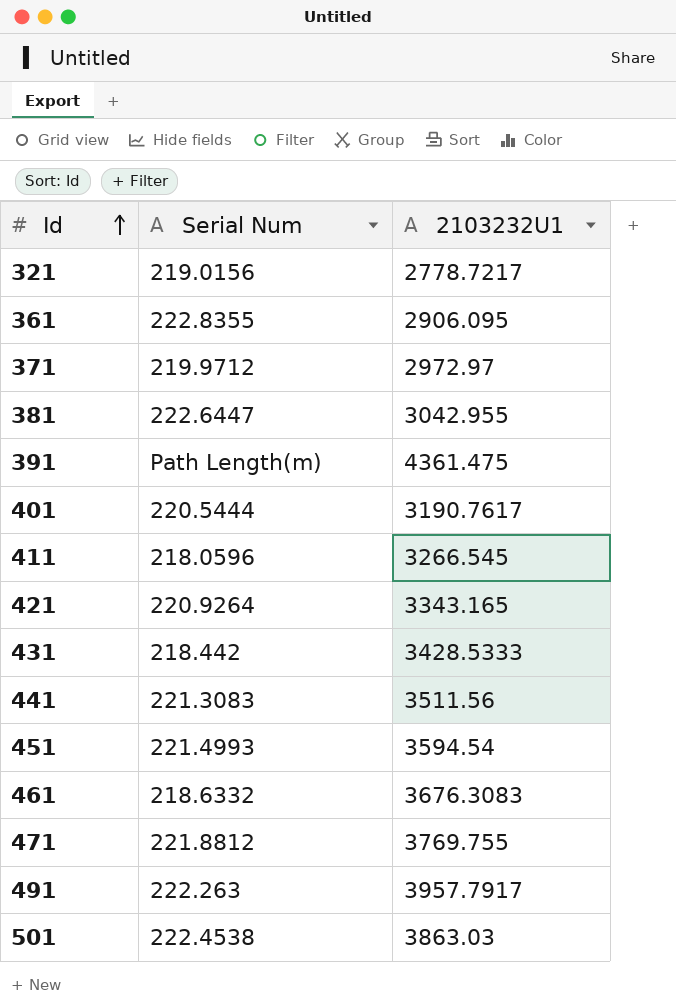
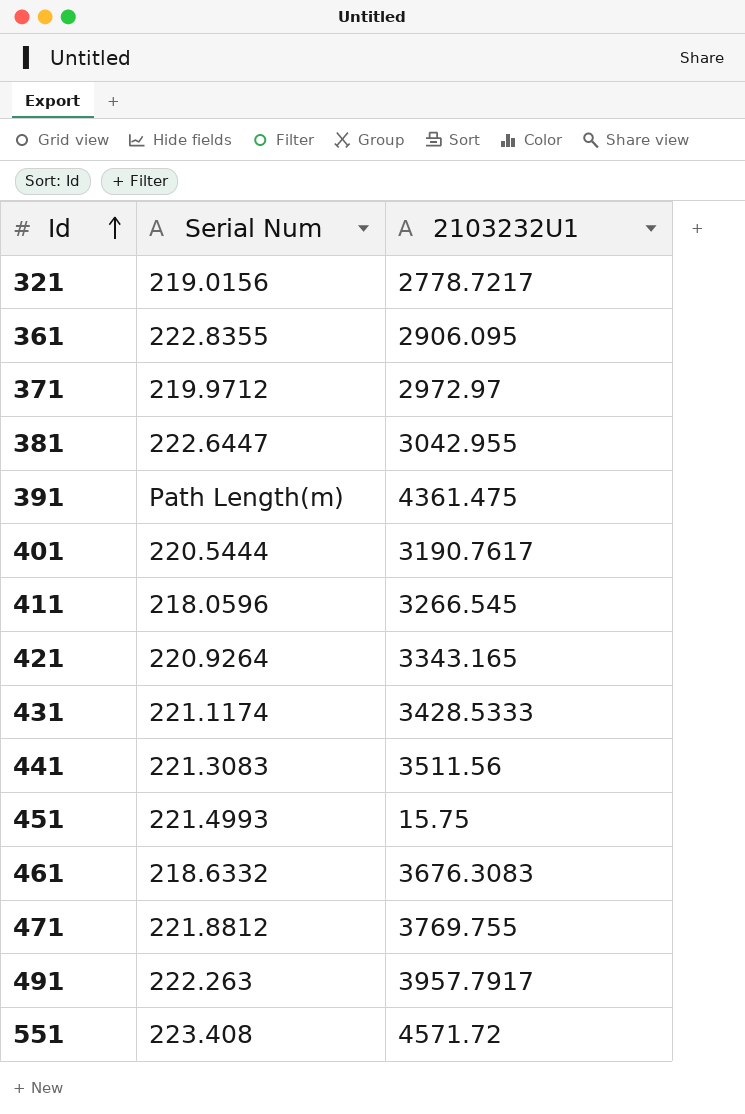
row 501: 222.4538 | 3863.03 -> none
431 | Serial Num: 218.442 -> 221.1174
451 | 2103232U1: 3594.54 -> 15.75
row 551: none -> 223.408 | 4571.72

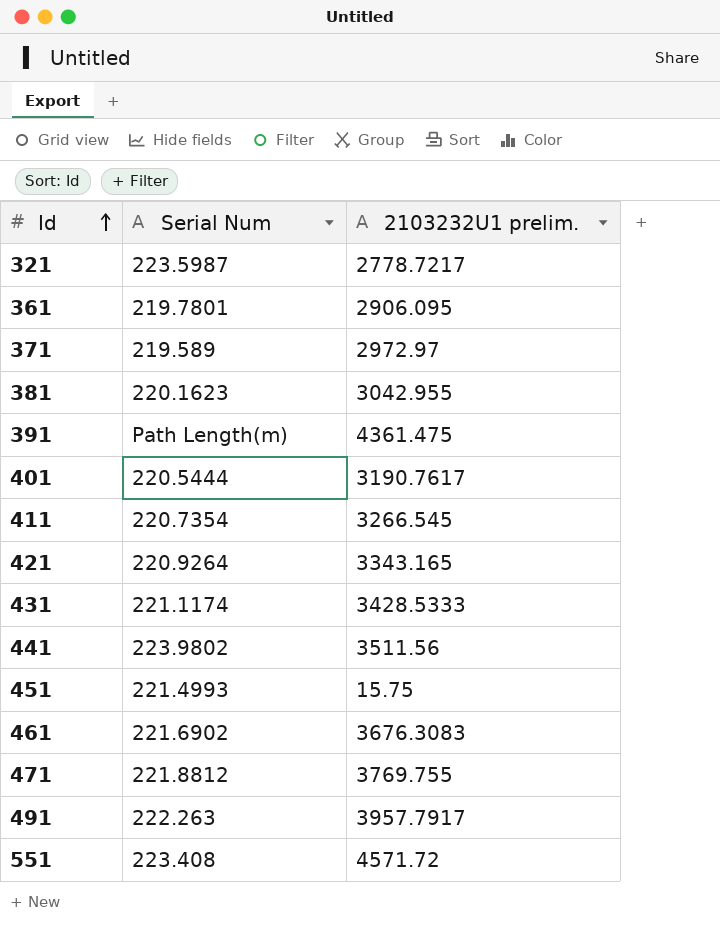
column name: 2103232U1 -> 2103232U1 prelim.
321 | Serial Num: 219.0156 -> 223.5987
361 | Serial Num: 222.8355 -> 219.7801
371 | Serial Num: 219.9712 -> 219.589
381 | Serial Num: 222.6447 -> 220.1623
411 | Serial Num: 218.0596 -> 220.7354
441 | Serial Num: 221.3083 -> 223.9802
461 | Serial Num: 218.6332 -> 221.6902

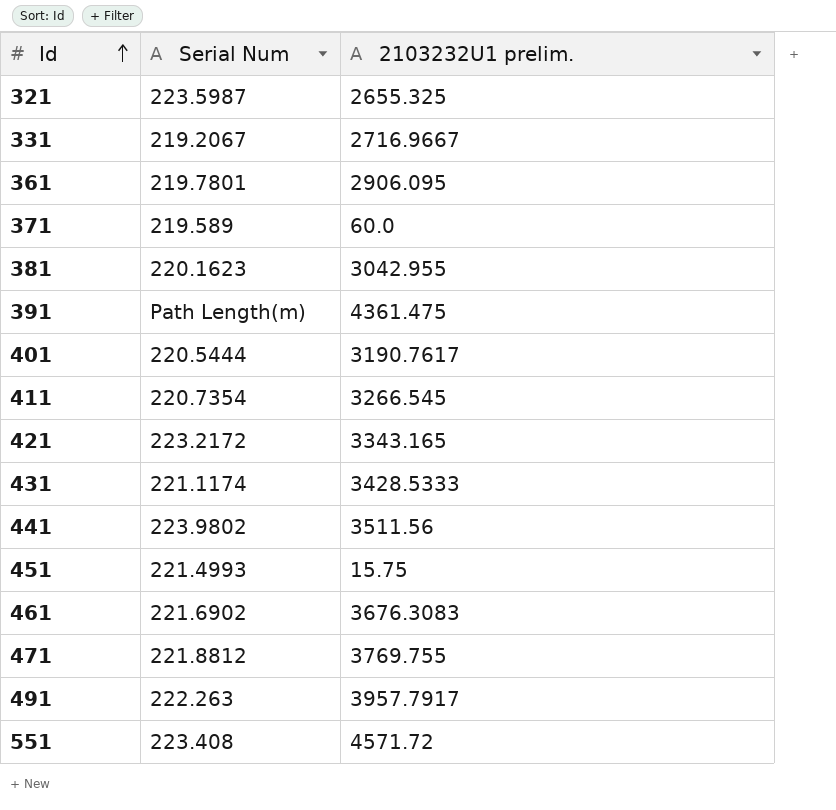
321 | 2103232U1 prelim.: 2778.7217 -> 2655.325
row 331: none -> 219.2067 | 2716.9667
371 | 2103232U1 prelim.: 2972.97 -> 60.0
421 | Serial Num: 220.9264 -> 223.2172

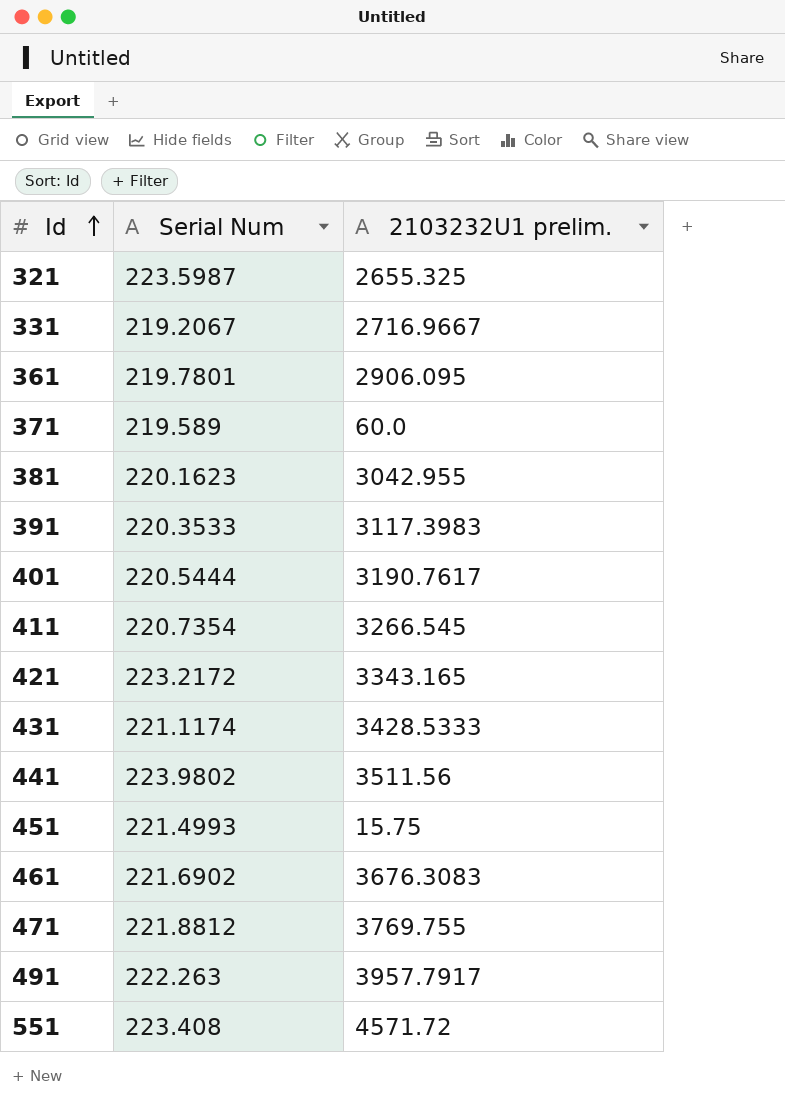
391 | Serial Num: Path Length(m) -> 220.3533
391 | 2103232U1 prelim.: 4361.475 -> 3117.3983

